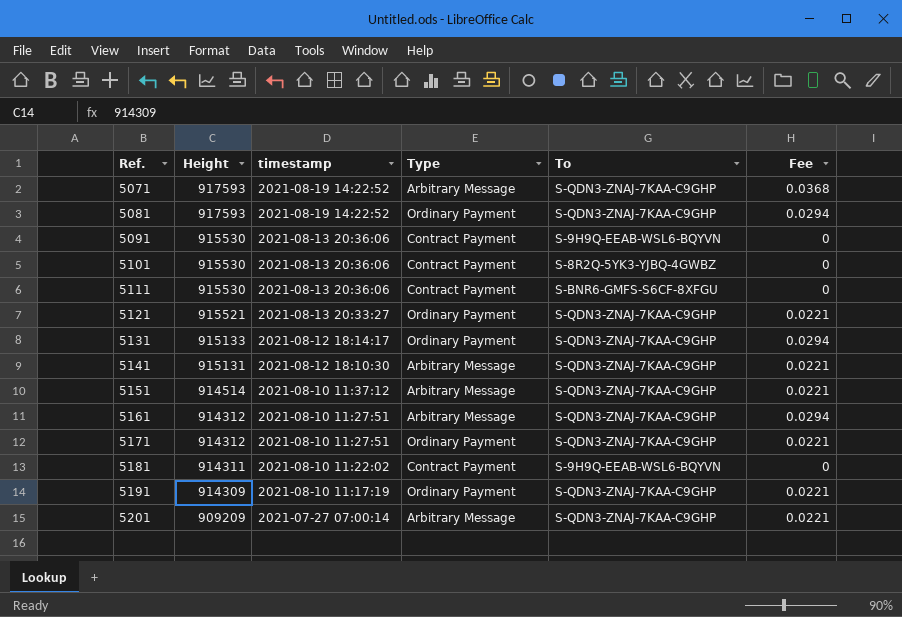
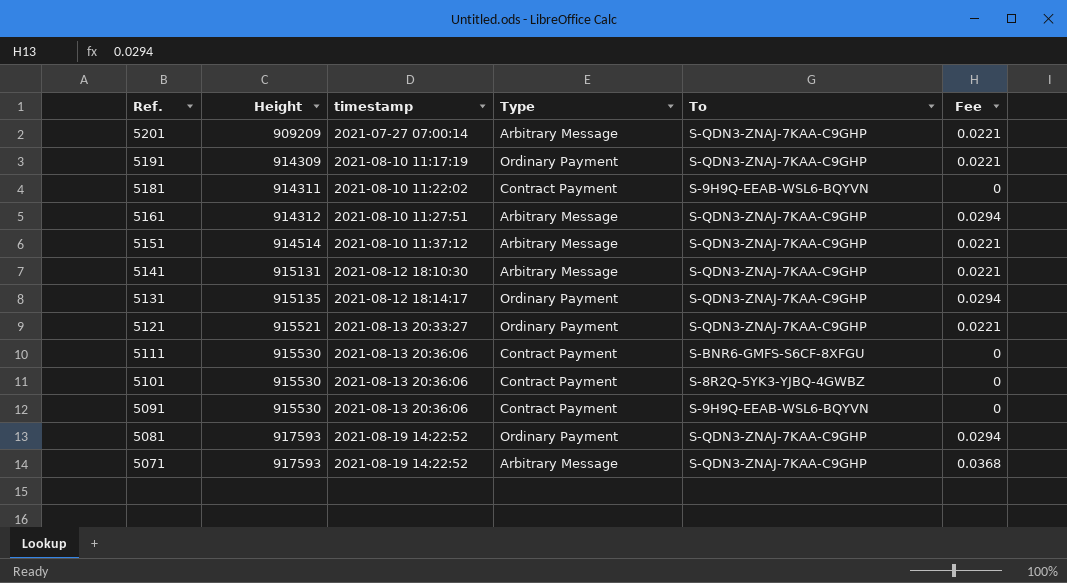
row order: Ref. ascending -> Ref. descending
row 5171: 914312 | 2021-08-10 11:27:51 | Ordinary Payment | S-QDN3-ZNAJ-7KAA-C9GHP | 0.0221 -> none
5131 | Height: 915133 -> 915135

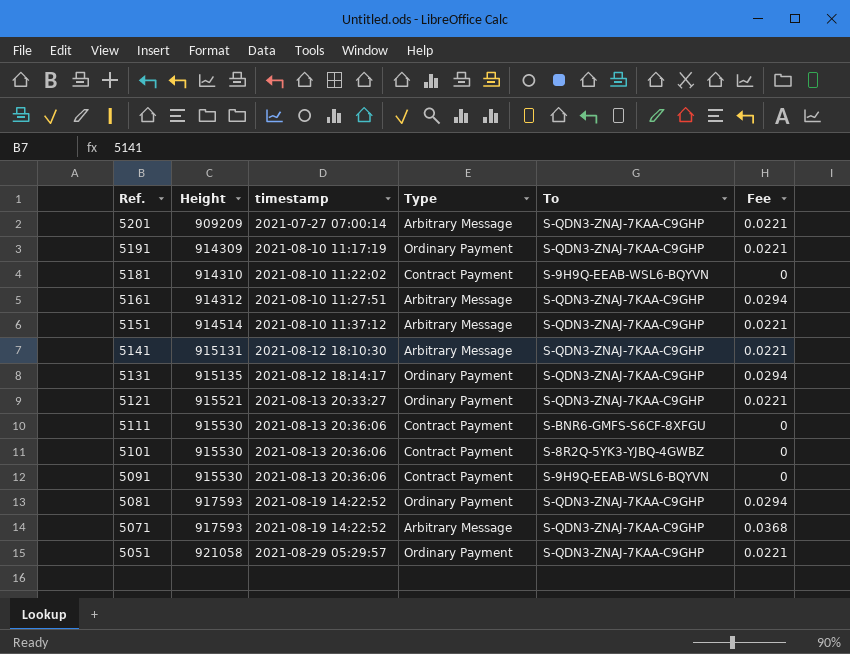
5181 | Height: 914311 -> 914310
row 5051: none -> 921058 | 2021-08-29 05:29:57 | Ordinary Payment | S-QDN3-ZNAJ-7KAA-C9GHP | 0.0221

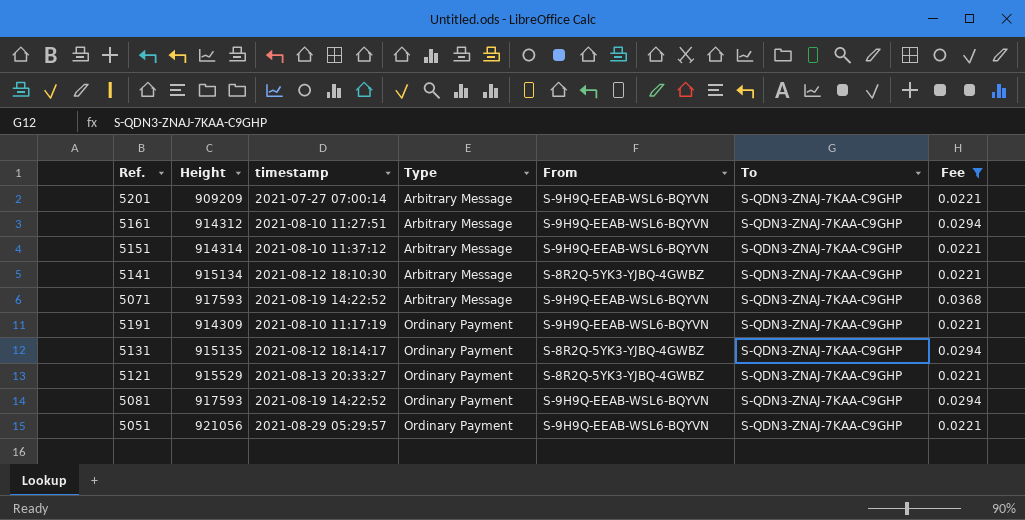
filter: none -> Fee != 0
row order: Ref. descending -> Type ascending
column From | position: none -> 5
5151 | Height: 914514 -> 914314
5141 | Height: 915131 -> 915134
5121 | Height: 915521 -> 915529
5051 | Height: 921058 -> 921056

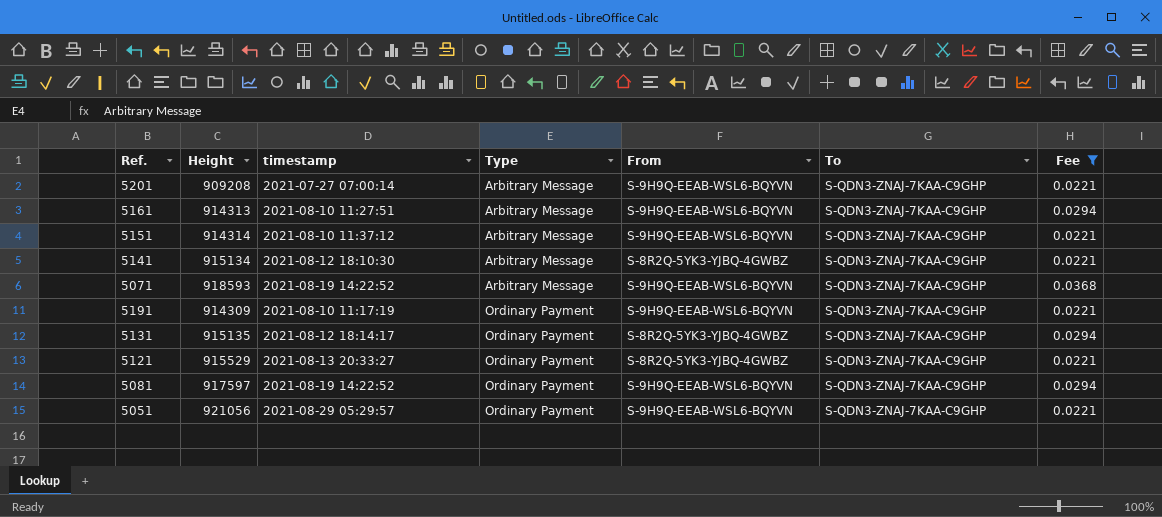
5201 | Height: 909209 -> 909208
5161 | Height: 914312 -> 914313
5071 | Height: 917593 -> 918593
5081 | Height: 917593 -> 917597

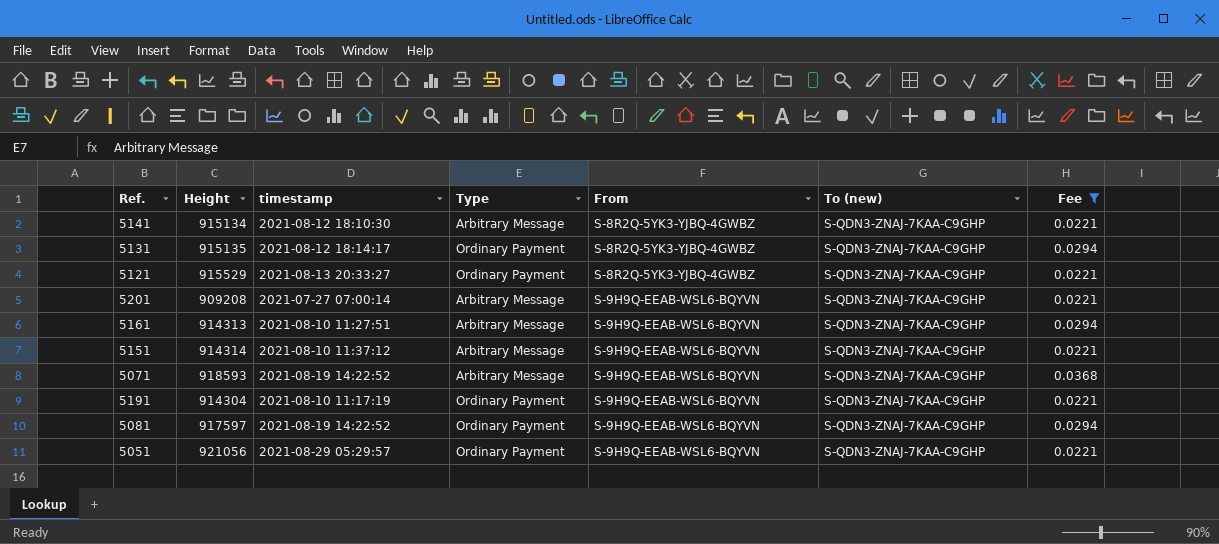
row order: Type ascending -> From ascending
column name: To -> To (new)
5191 | Height: 914309 -> 914304

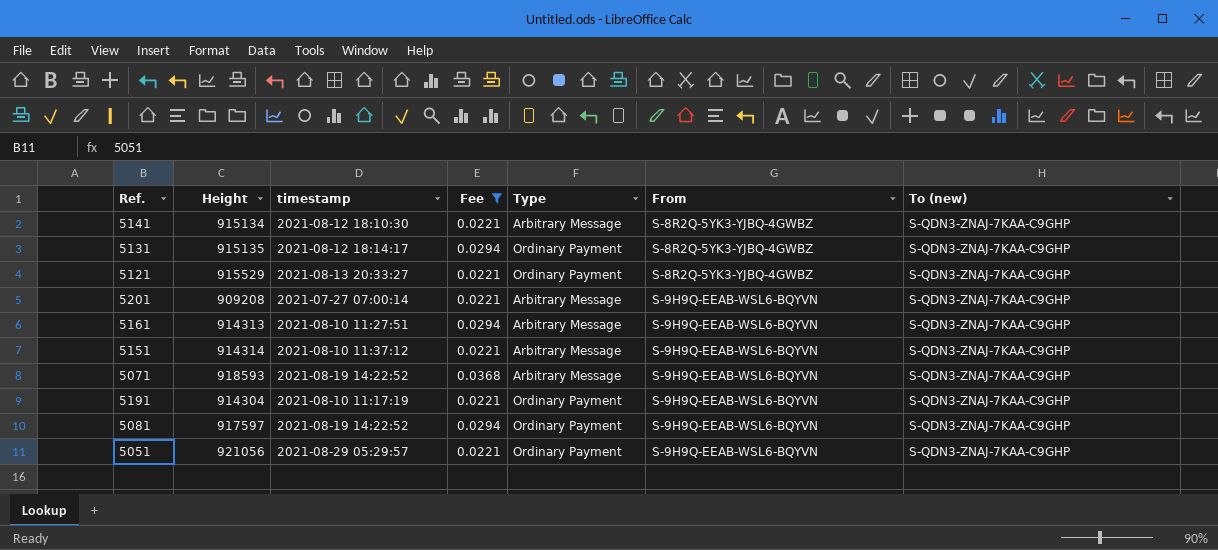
column Fee | position: 7 -> 4

